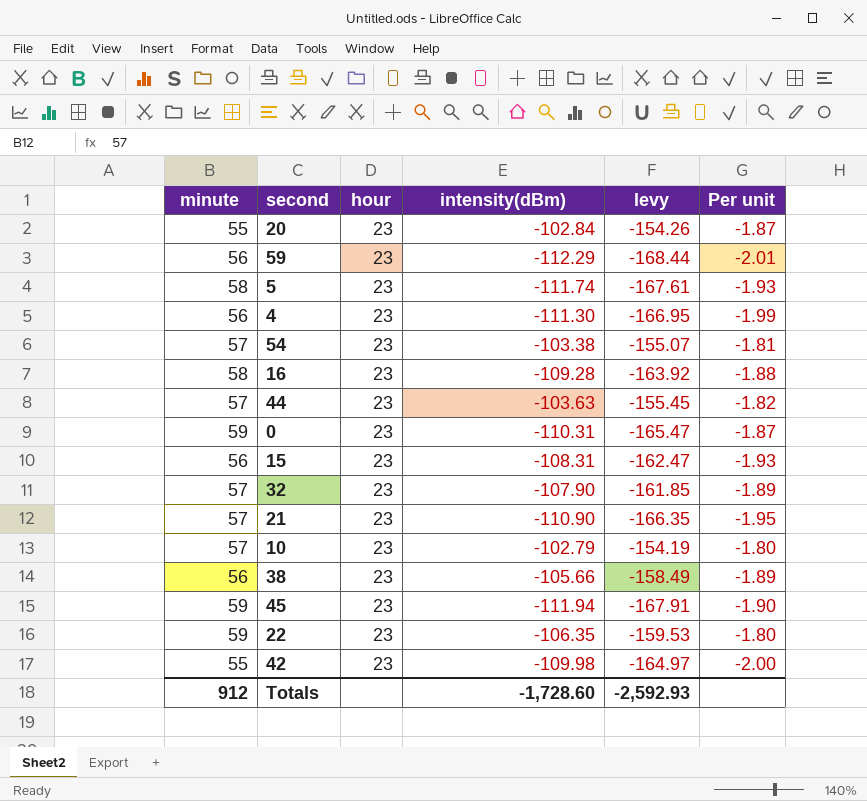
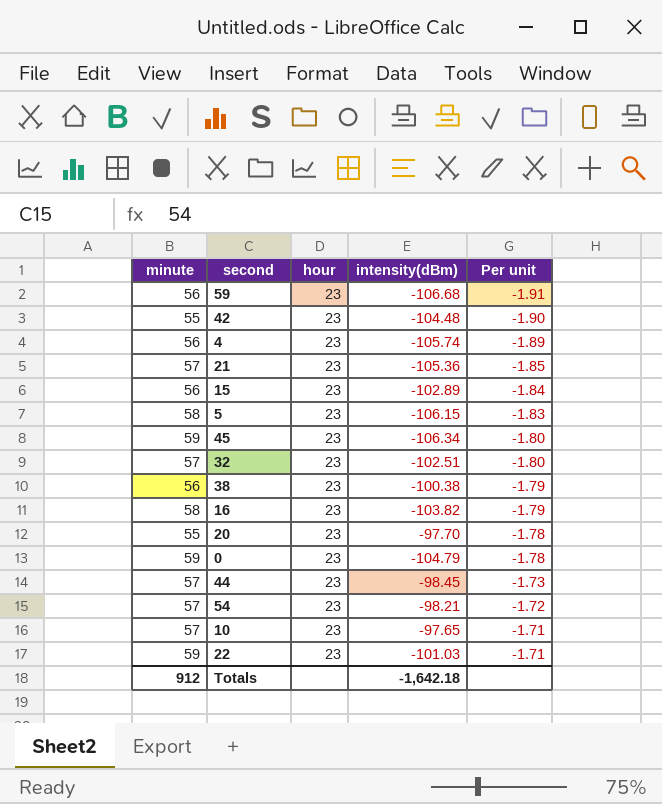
row order: none -> Per unit ascending
column levy | formula: [intensity(dBm)] * 1.5 -> none
59 | intensity(dBm): -112.29 -> -106.68
59 | Per unit: -2.01 -> -1.91
42 | intensity(dBm): -109.98 -> -104.48
42 | Per unit: -2.00 -> -1.90
4 | intensity(dBm): -111.30 -> -105.74
4 | Per unit: -1.99 -> -1.89
21 | intensity(dBm): -110.90 -> -105.36
21 | Per unit: -1.95 -> -1.85
15 | intensity(dBm): -108.31 -> -102.89
15 | Per unit: -1.93 -> -1.84
5 | intensity(dBm): -111.74 -> -106.15
5 | Per unit: -1.93 -> -1.83
45 | intensity(dBm): -111.94 -> -106.34
45 | Per unit: -1.90 -> -1.80
32 | intensity(dBm): -107.90 -> -102.51
32 | Per unit: -1.89 -> -1.80
38 | intensity(dBm): -105.66 -> -100.38
38 | Per unit: -1.89 -> -1.79
16 | intensity(dBm): -109.28 -> -103.82
16 | Per unit: -1.88 -> -1.79
20 | intensity(dBm): -102.84 -> -97.70
20 | Per unit: -1.87 -> -1.78
0 | intensity(dBm): -110.31 -> -104.79
0 | Per unit: -1.87 -> -1.78
44 | intensity(dBm): -103.63 -> -98.45
44 | Per unit: -1.82 -> -1.73
54 | intensity(dBm): -103.38 -> -98.21
54 | Per unit: -1.81 -> -1.72
10 | intensity(dBm): -102.79 -> -97.65
10 | Per unit: -1.80 -> -1.71
22 | intensity(dBm): -106.35 -> -101.03
22 | Per unit: -1.80 -> -1.71
Totals | intensity(dBm): -1,728.60 -> -1,642.18

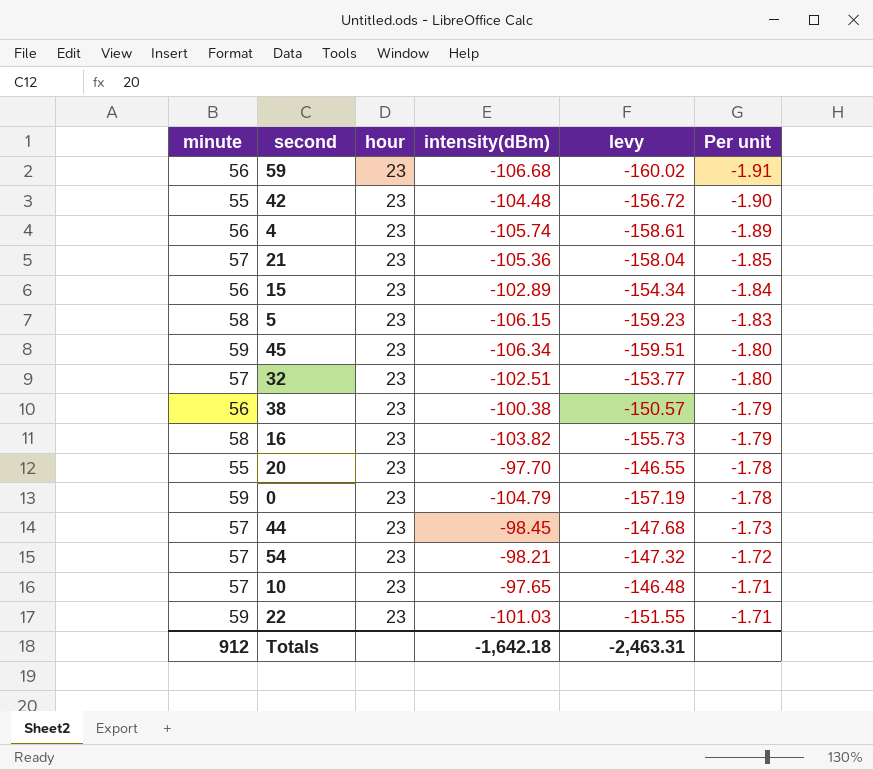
column levy | formula: none -> [intensity(dBm)] * 1.5

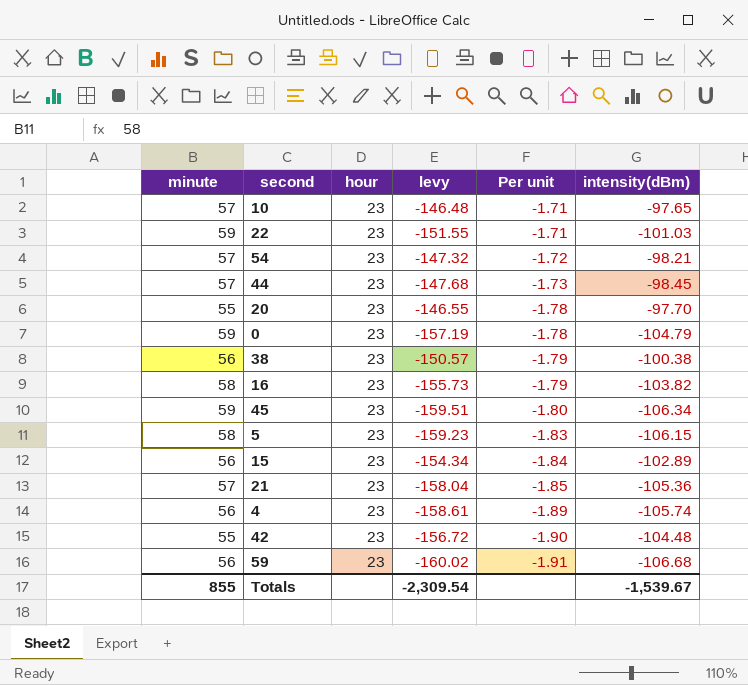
row order: Per unit ascending -> Per unit descending
column intensity(dBm) | position: 4 -> 6
row 32: 57 | 23 | -102.51 | -153.77 | -1.80 -> none
Totals | minute: 912 -> 855
Totals | levy: -2,463.31 -> -2,309.54
Totals | intensity(dBm): -1,642.18 -> -1,539.67

